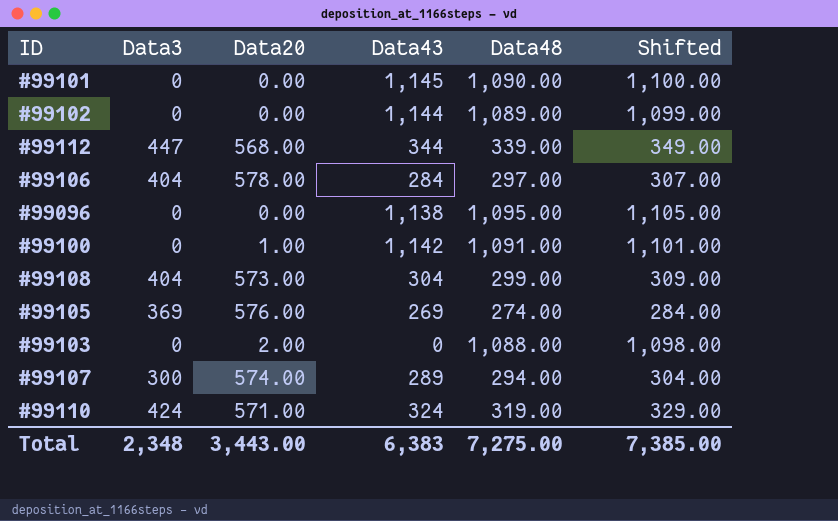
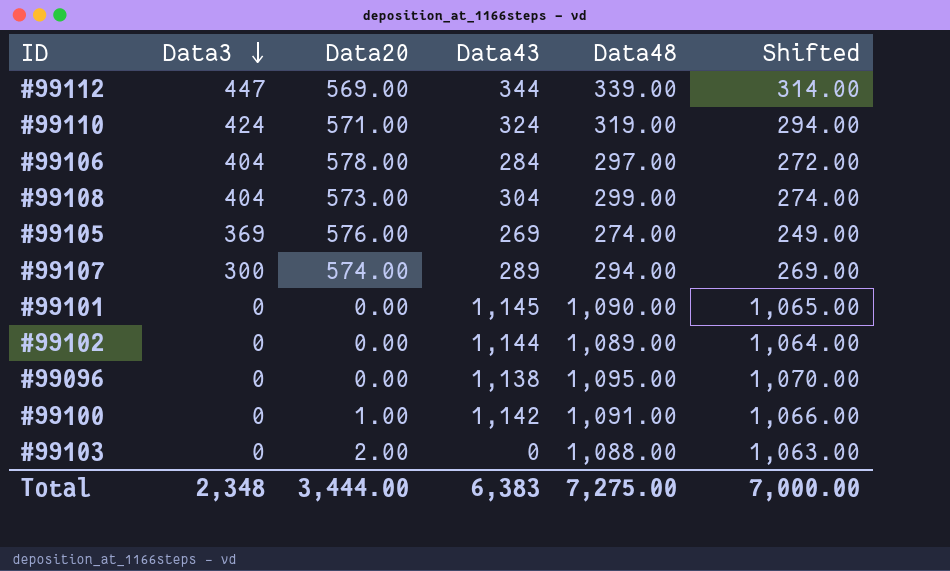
row order: none -> Data3 descending
column Shifted | formula: [Data48] + 10 -> [Data48] - 25
#99112 | Data20: 568.00 -> 569.00
Total | Data20: 3,443.00 -> 3,444.00
Total | Shifted: 7,385.00 -> 7,000.00

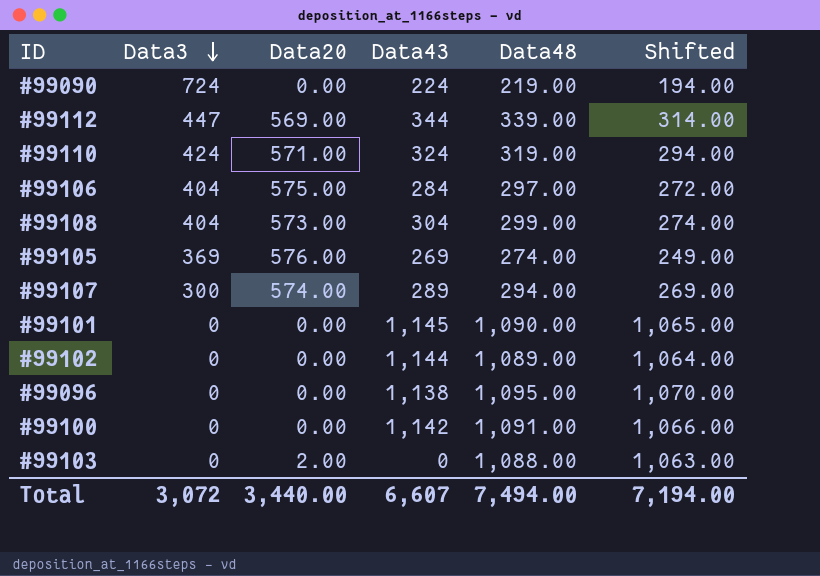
row #99090: none -> 724 | 0.00 | 224 | 219.00 | 194.00
#99106 | Data20: 578.00 -> 575.00
#99100 | Data20: 1.00 -> 0.00
Total | Data3: 2,348 -> 3,072
Total | Data20: 3,444.00 -> 3,440.00
Total | Data43: 6,383 -> 6,607
Total | Data48: 7,275.00 -> 7,494.00
Total | Shifted: 7,000.00 -> 7,194.00

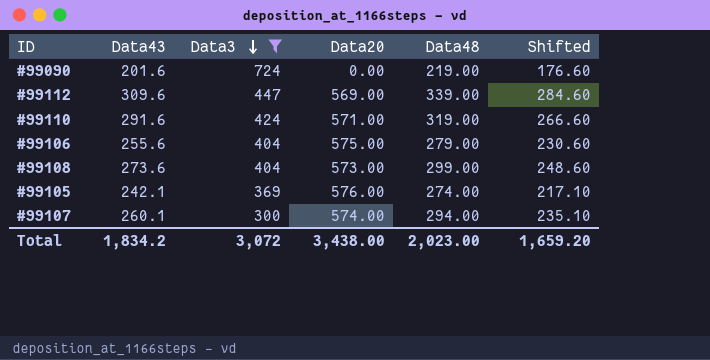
filter: none -> Data3 != 0
column Data43 | position: 4 -> 2
column Shifted | formula: [Data48] - 25 -> [Data43] - 25
#99090 | Data43: 224 -> 201.6
#99112 | Data43: 344 -> 309.6
#99110 | Data43: 324 -> 291.6
#99106 | Data43: 284 -> 255.6
#99106 | Data48: 297.00 -> 279.00
#99108 | Data43: 304 -> 273.6
#99105 | Data43: 269 -> 242.1
#99107 | Data43: 289 -> 260.1
Total | Data43: 6,607 -> 1,834.2
Total | Data20: 3,440.00 -> 3,438.00
Total | Data48: 7,494.00 -> 2,023.00
Total | Shifted: 7,194.00 -> 1,659.20

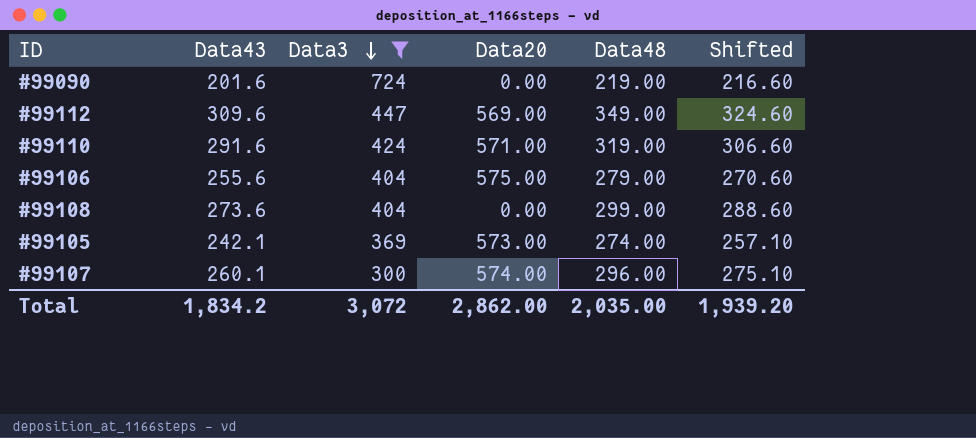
column Shifted | formula: [Data43] - 25 -> [Data43] + 15
#99112 | Data48: 339.00 -> 349.00
#99108 | Data20: 573.00 -> 0.00
#99105 | Data20: 576.00 -> 573.00
#99107 | Data48: 294.00 -> 296.00
Total | Data20: 3,438.00 -> 2,862.00
Total | Data48: 2,023.00 -> 2,035.00
Total | Shifted: 1,659.20 -> 1,939.20

